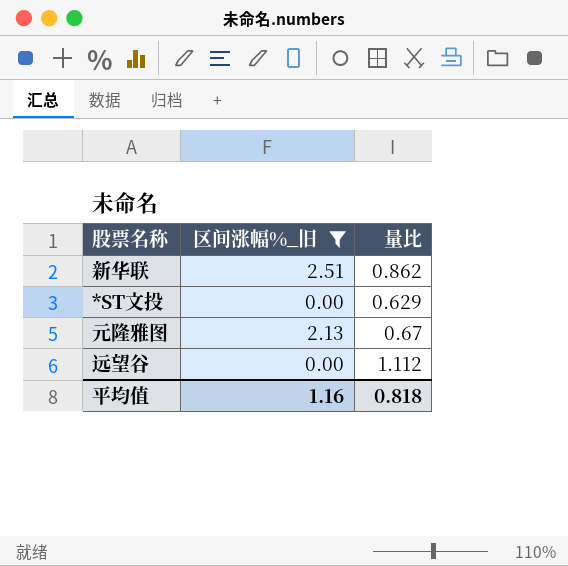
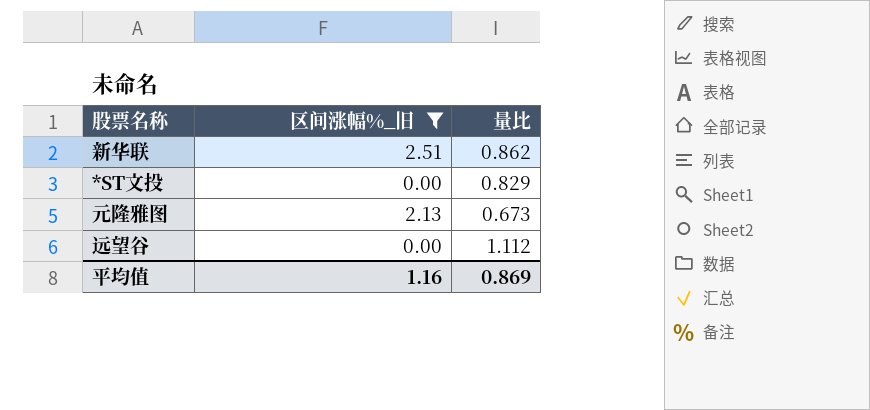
*ST文投 | 量比: 0.629 -> 0.829
元隆雅图 | 量比: 0.67 -> 0.673
平均值 | 量比: 0.818 -> 0.869

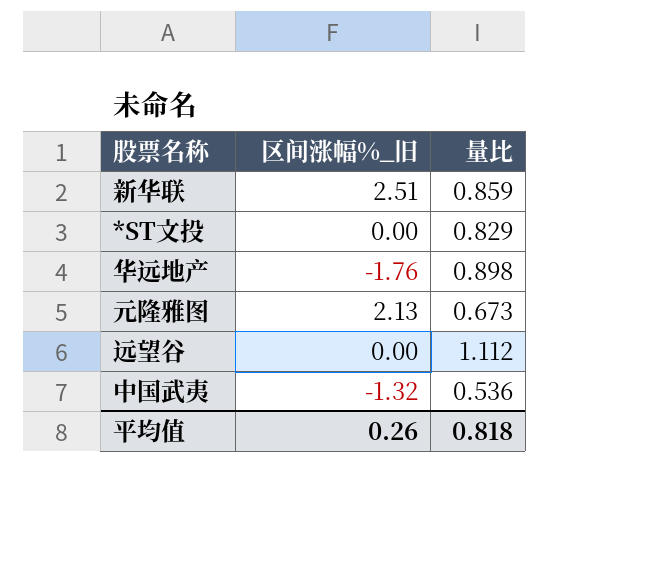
filter: 区间涨幅%_旧 >= 0.00 -> none
新华联 | 量比: 0.862 -> 0.859
平均值 | 区间涨幅%_旧: 1.16 -> 0.26
平均值 | 量比: 0.869 -> 0.818

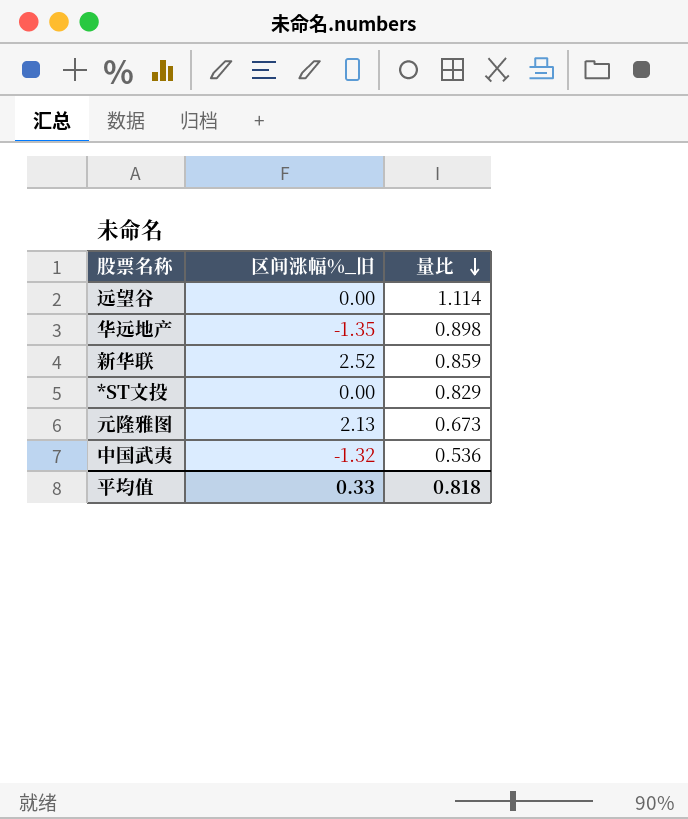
row order: none -> 量比 descending
远望谷 | 量比: 1.112 -> 1.114
华远地产 | 区间涨幅%_旧: -1.76 -> -1.35
新华联 | 区间涨幅%_旧: 2.51 -> 2.52
平均值 | 区间涨幅%_旧: 0.26 -> 0.33

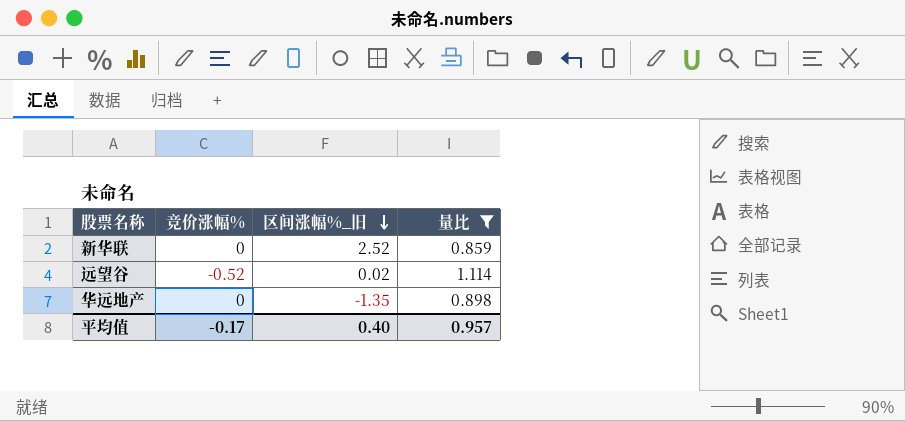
filter: none -> 量比 >= 0.859
row order: 量比 descending -> 区间涨幅%_旧 descending
column 竞价涨幅% | position: none -> 2
远望谷 | 区间涨幅%_旧: 0.00 -> 0.02
平均值 | 区间涨幅%_旧: 0.33 -> 0.40
平均值 | 量比: 0.818 -> 0.957

